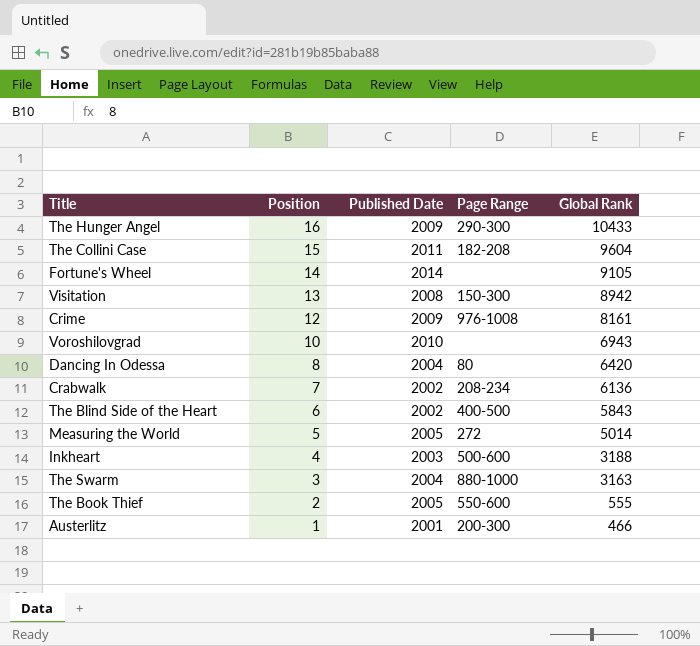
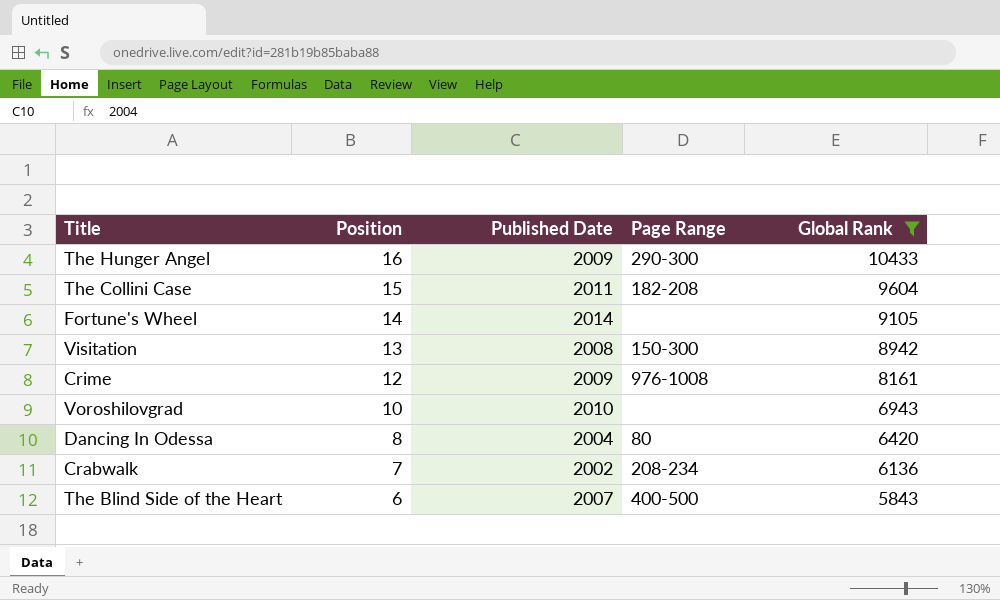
filter: none -> Global Rank >= 5843
The Blind Side of the Heart | Published Date: 2002 -> 2007

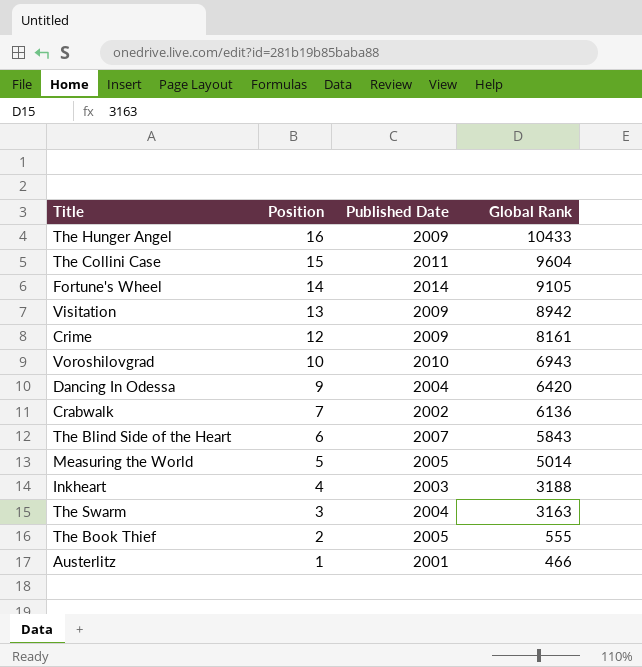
filter: Global Rank >= 5843 -> none
column Page Range | position: 4 -> none
Visitation | Published Date: 2008 -> 2009
Dancing In Odessa | Position: 8 -> 9

